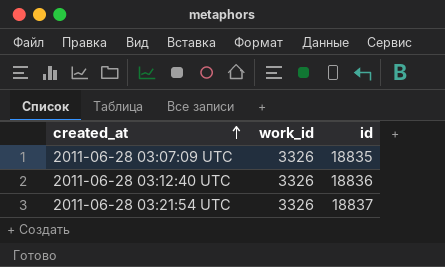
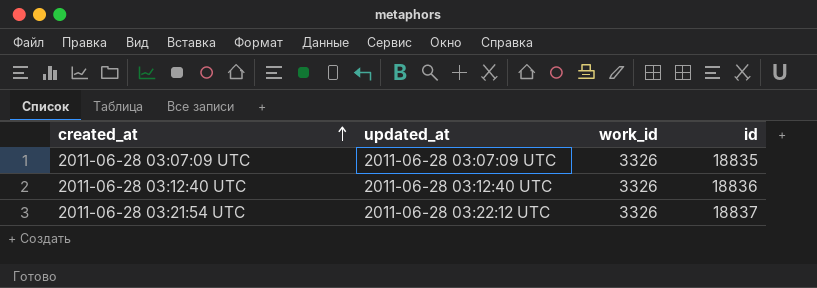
column updated_at | position: none -> 2

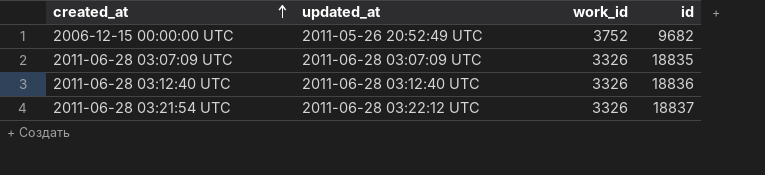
row 2006-12-15 00:00:00 UTC: none -> 2011-05-26 20:52:49 UTC | 3752 | 9682

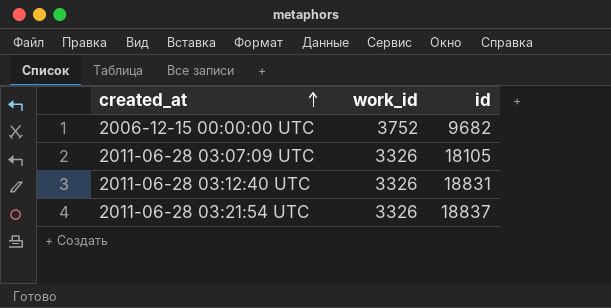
column updated_at | position: 2 -> none
2011-06-28 03:07:09 UTC | id: 18835 -> 18105
2011-06-28 03:12:40 UTC | id: 18836 -> 18831

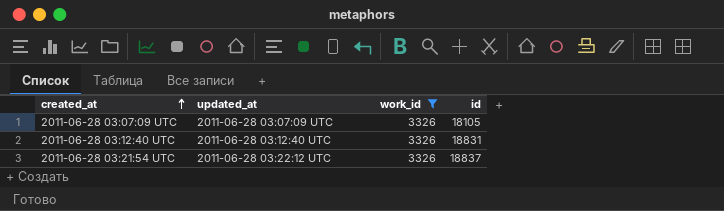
filter: none -> work_id = 3326
column updated_at | position: none -> 2

